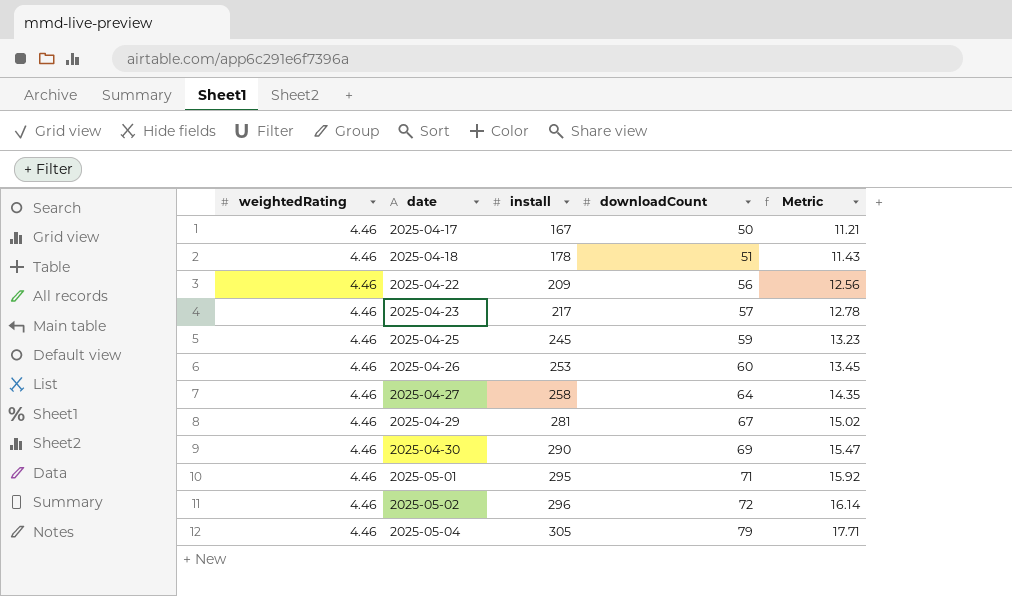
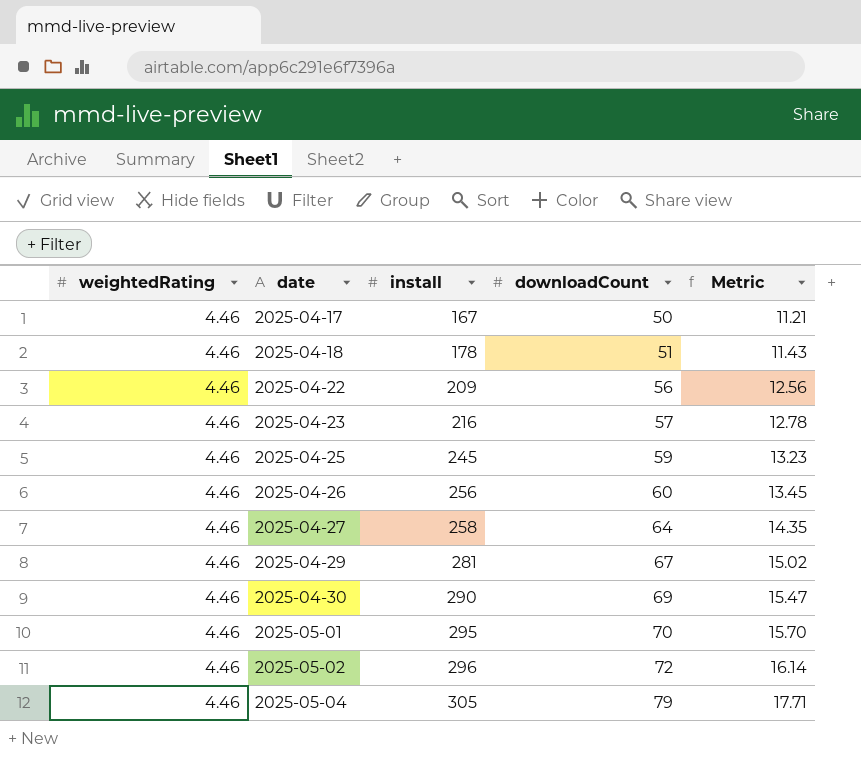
2025-04-23 | install: 217 -> 216
2025-04-26 | install: 253 -> 256
2025-05-01 | downloadCount: 71 -> 70
2025-05-01 | Metric: 15.92 -> 15.70

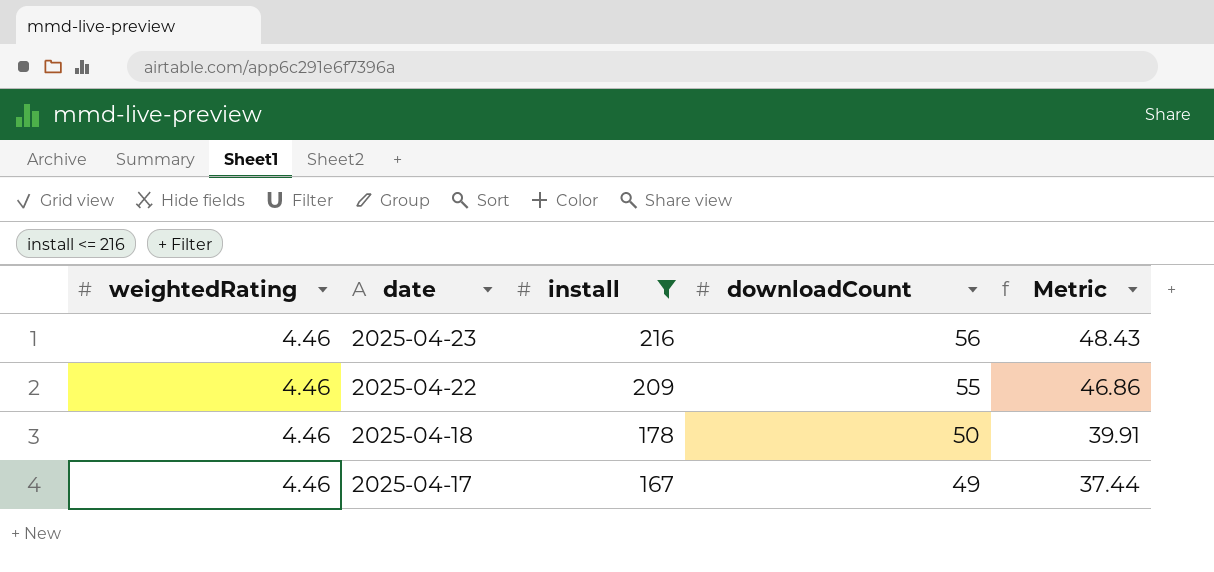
filter: none -> install <= 216
row order: date ascending -> date descending
column Metric | formula: [downloadCount] / [weightedRating] -> [install] / [weightedRating]
2025-04-23 | downloadCount: 57 -> 56
2025-04-22 | downloadCount: 56 -> 55
2025-04-18 | downloadCount: 51 -> 50
2025-04-17 | downloadCount: 50 -> 49

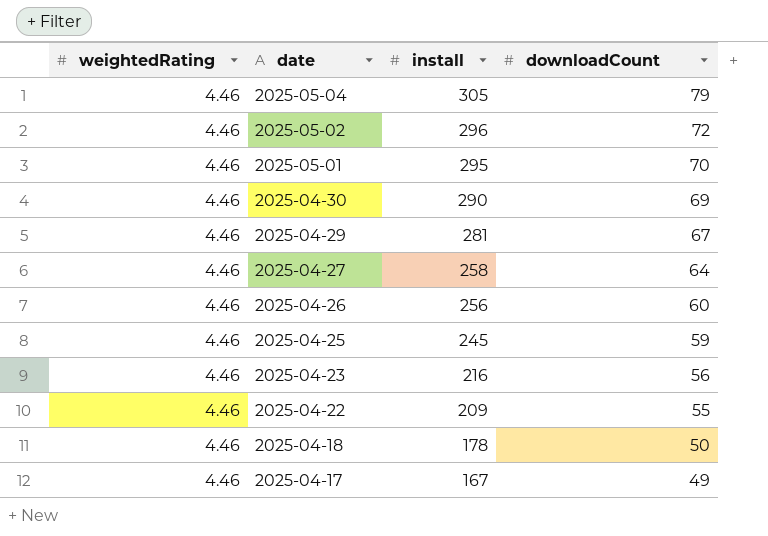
filter: install <= 216 -> none
column Metric | formula: [install] / [weightedRating] -> none

